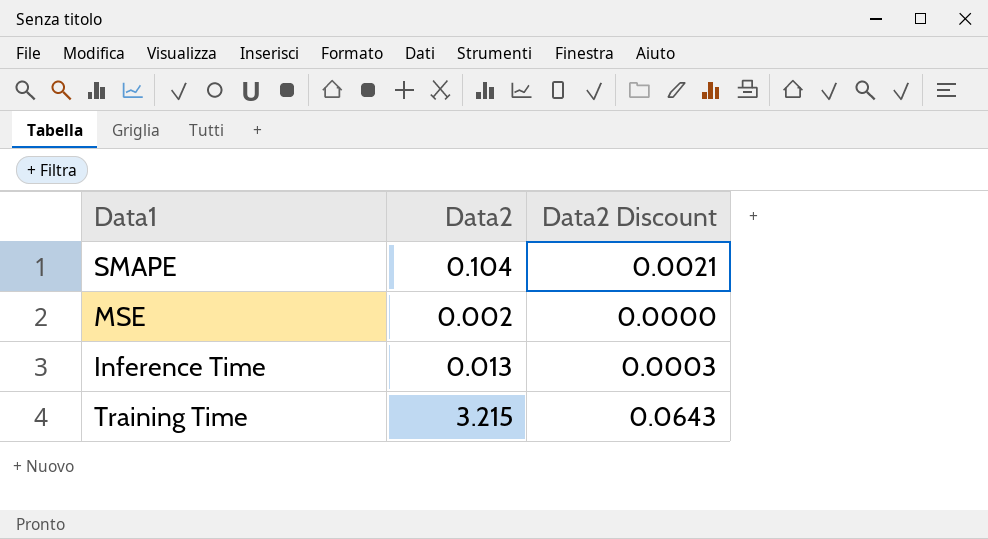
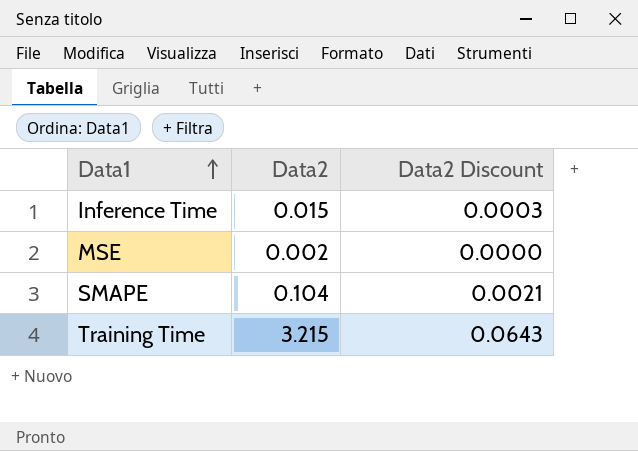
row order: none -> Data1 ascending
Inference Time | Data2: 0.013 -> 0.015

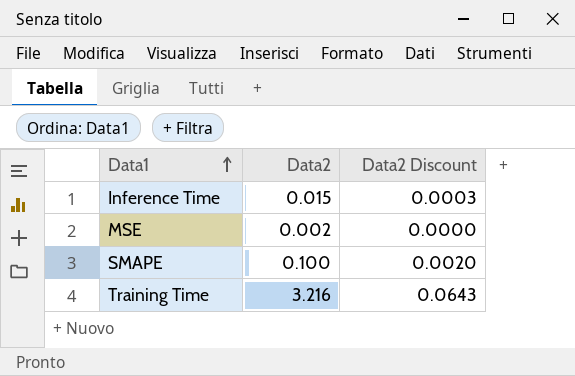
SMAPE | Data2: 0.104 -> 0.100
SMAPE | Data2 Discount: 0.0021 -> 0.0020
Training Time | Data2: 3.215 -> 3.216

